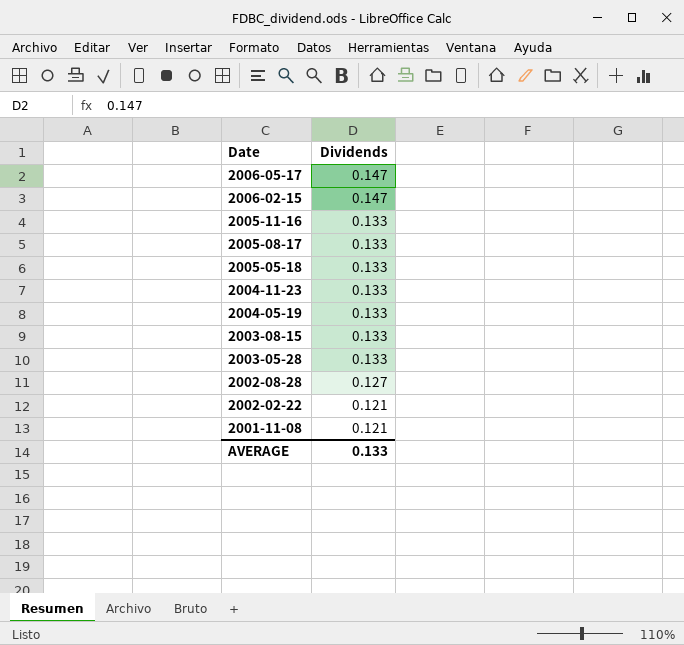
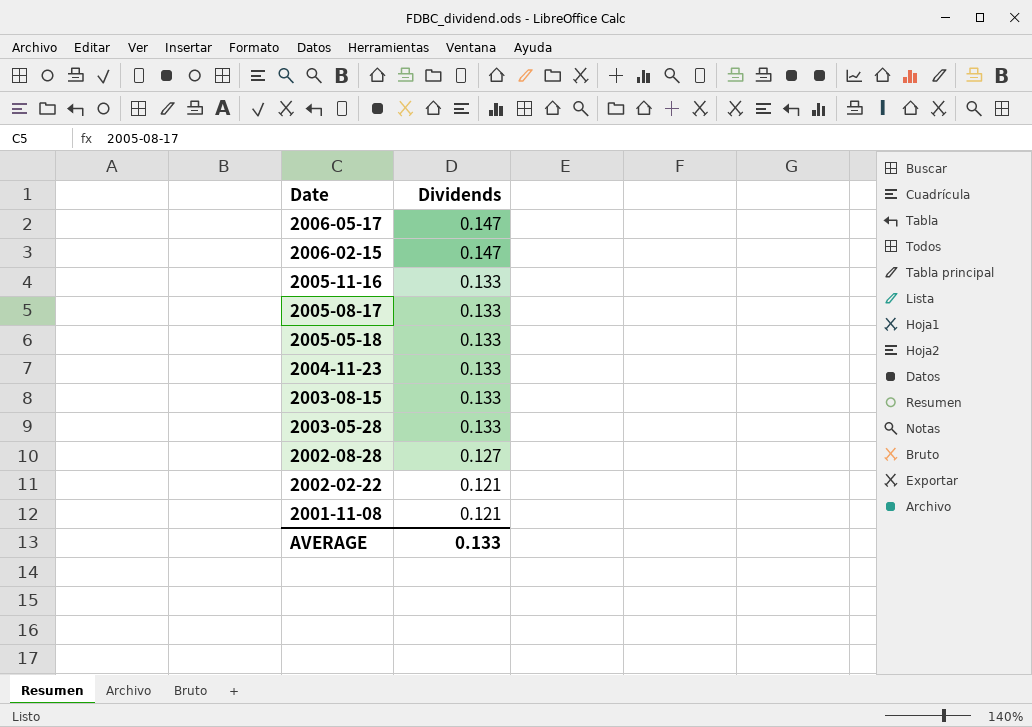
row 2004-05-19: 0.133 -> none

